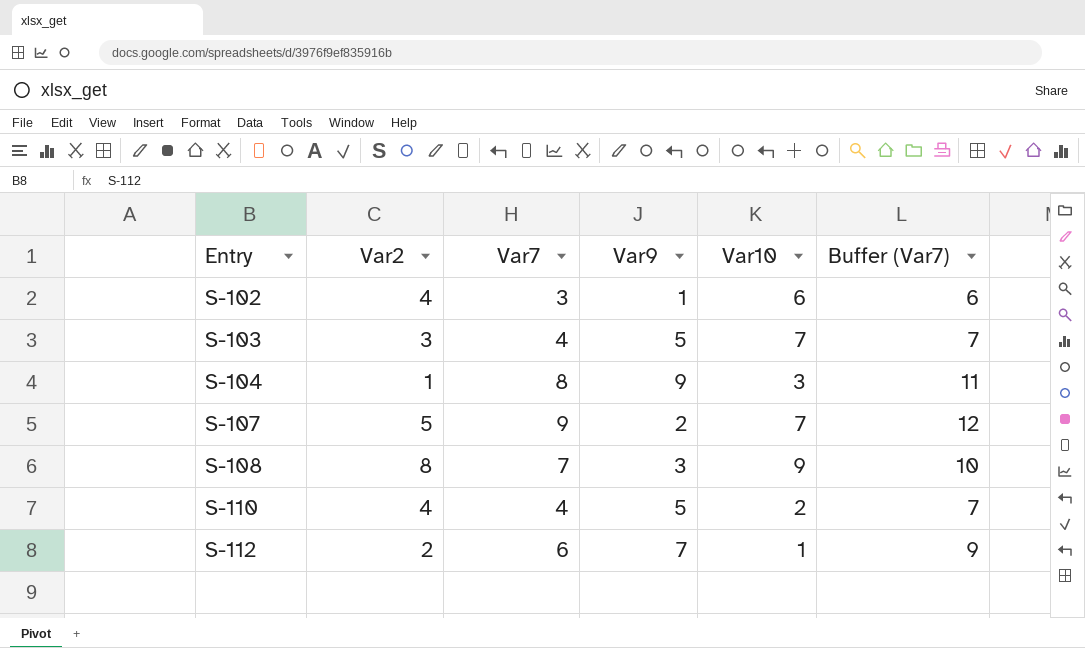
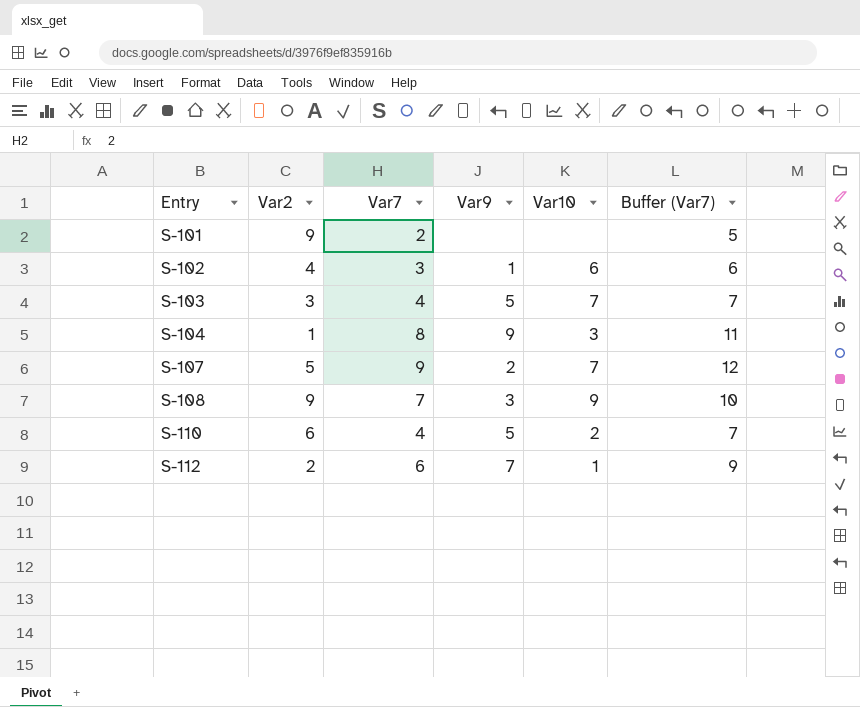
row S-101: none -> 9 | 2 | none | none | 5
S-108 | Var2: 8 -> 9
S-110 | Var2: 4 -> 6

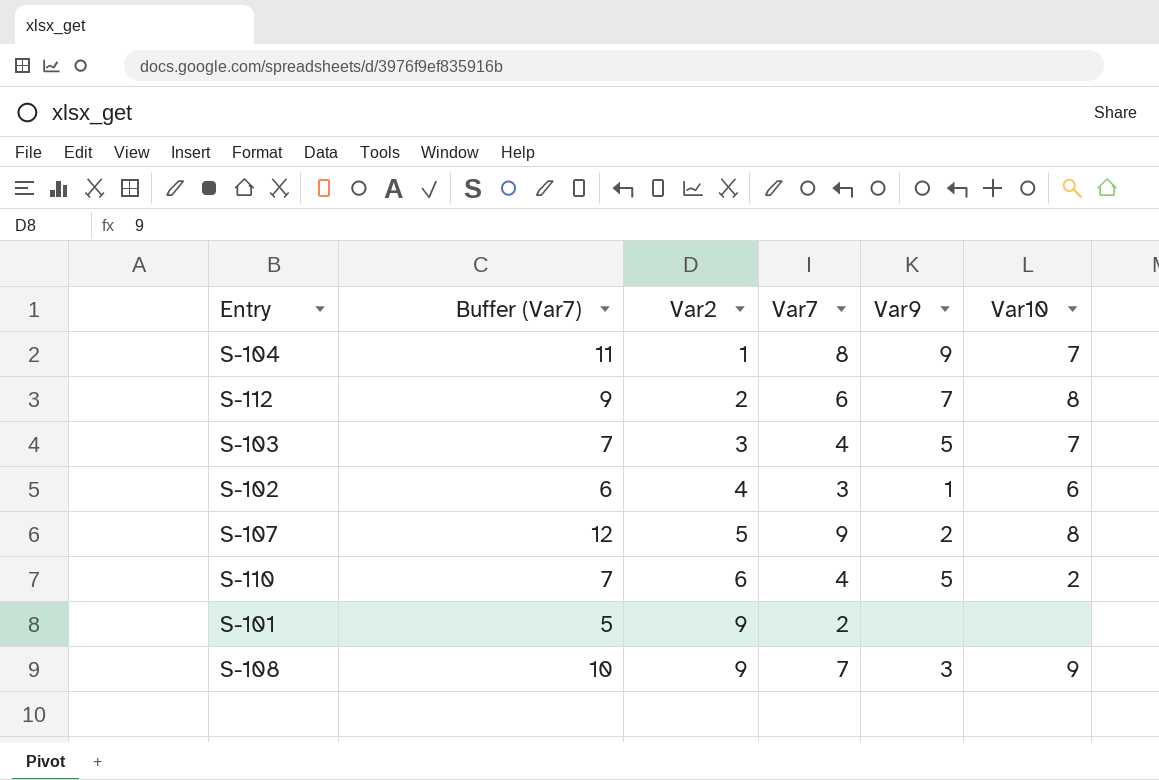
row order: Entry ascending -> Var2 ascending
column Buffer (Var7) | position: 6 -> 2
S-104 | Var10: 3 -> 7
S-112 | Var10: 1 -> 8
S-107 | Var10: 7 -> 8

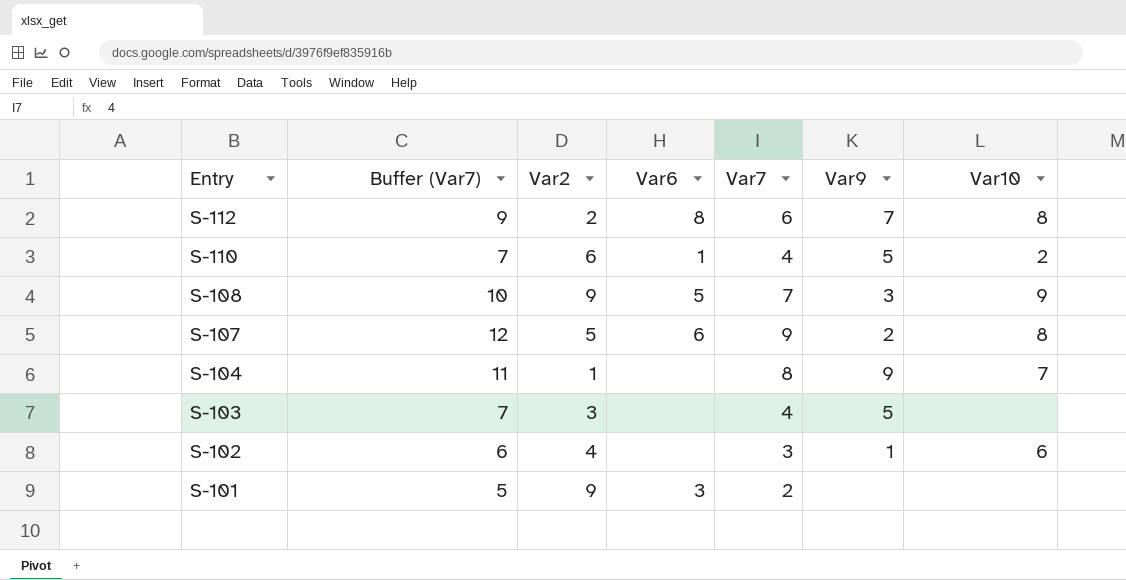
row order: Var2 ascending -> Entry descending
column Var6 | position: none -> 4
S-103 | Var10: 7 -> none

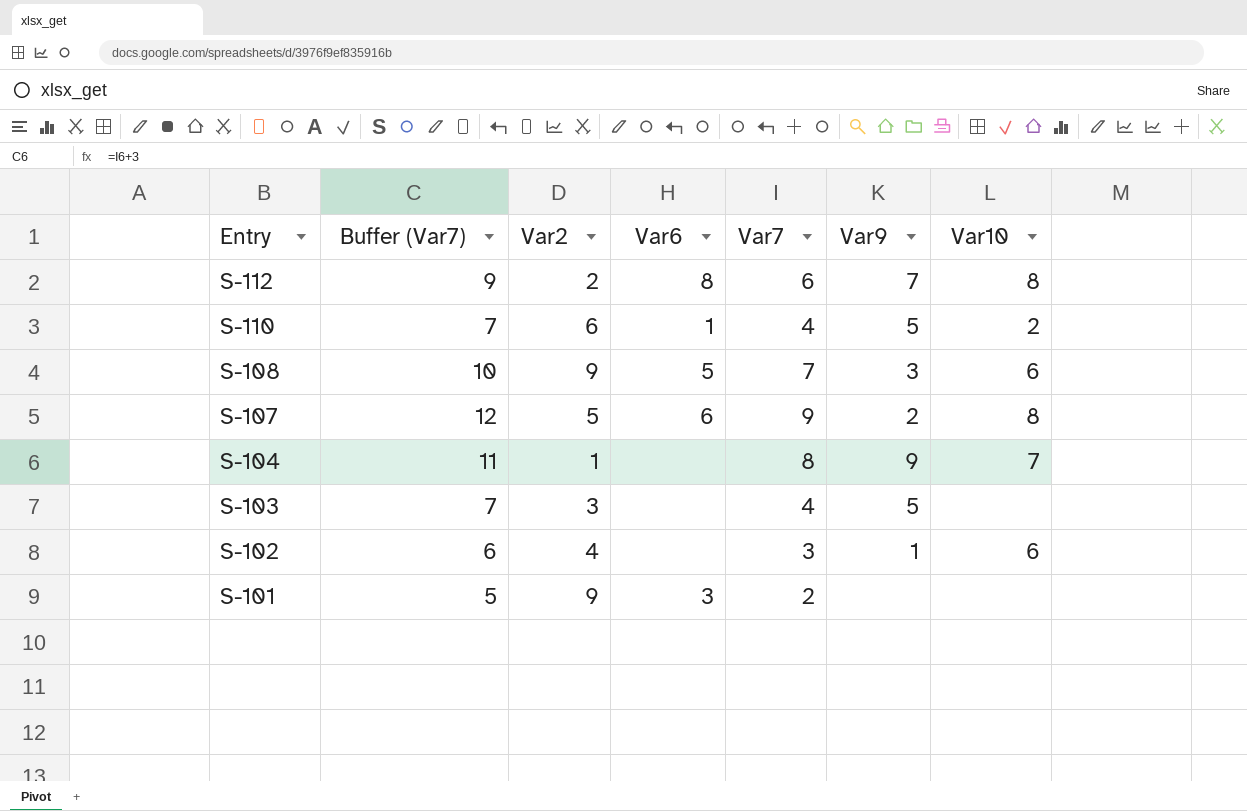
S-108 | Var10: 9 -> 6

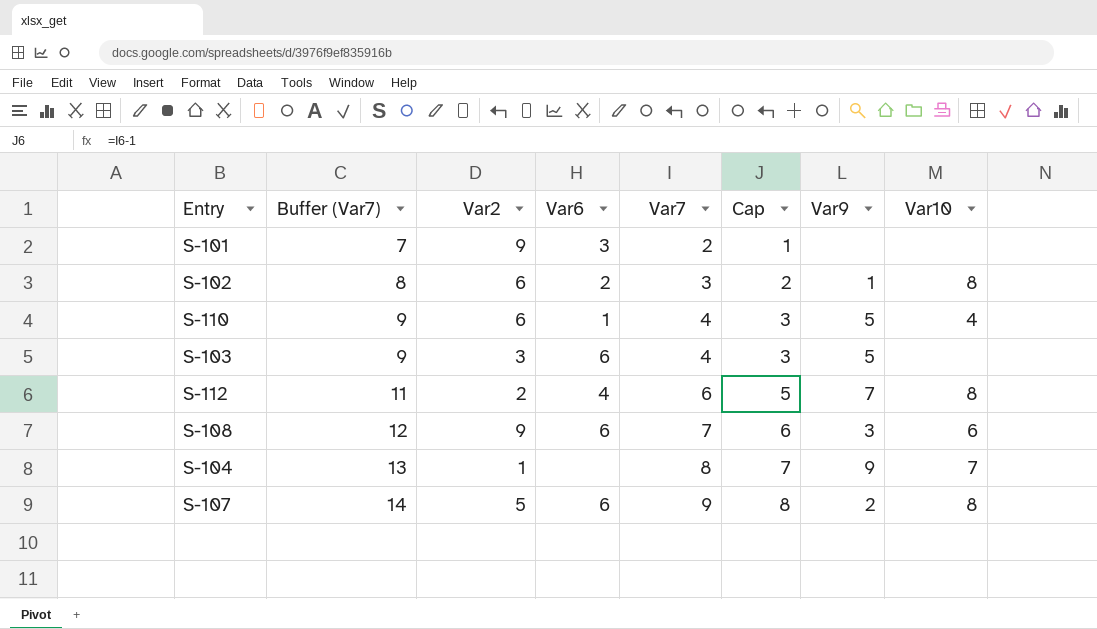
row order: Entry descending -> Buffer (Var7) ascending
column Buffer (Var7) | formula: [Var7] + 3 -> [Var7] + 5
column Cap | formula: none -> [Var7] - 1
S-102 | Var2: 4 -> 6
S-102 | Var6: none -> 2
S-102 | Var10: 6 -> 8
S-110 | Var10: 2 -> 4
S-103 | Var6: none -> 6
S-112 | Var6: 8 -> 4
S-108 | Var6: 5 -> 6

